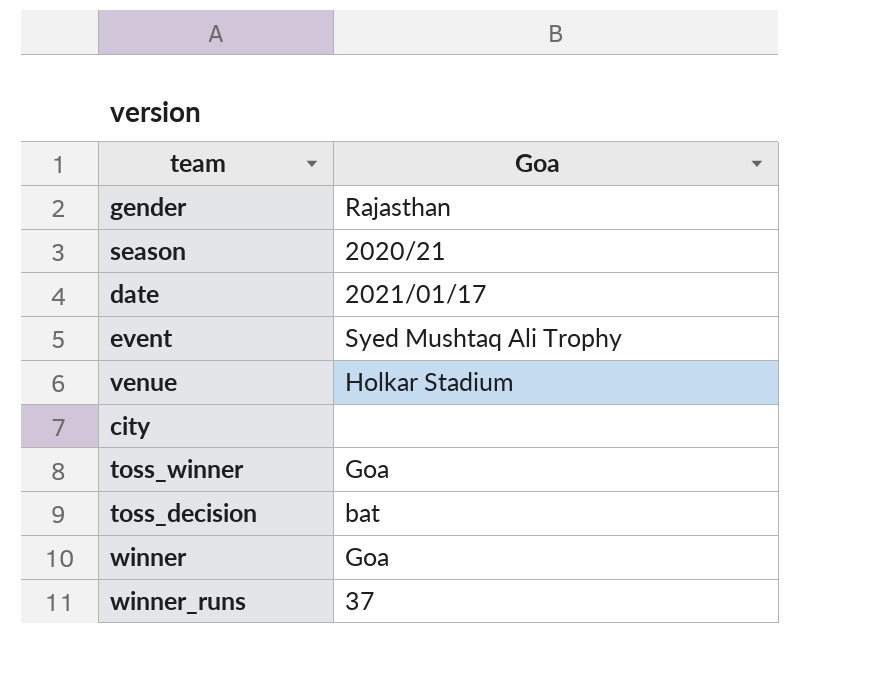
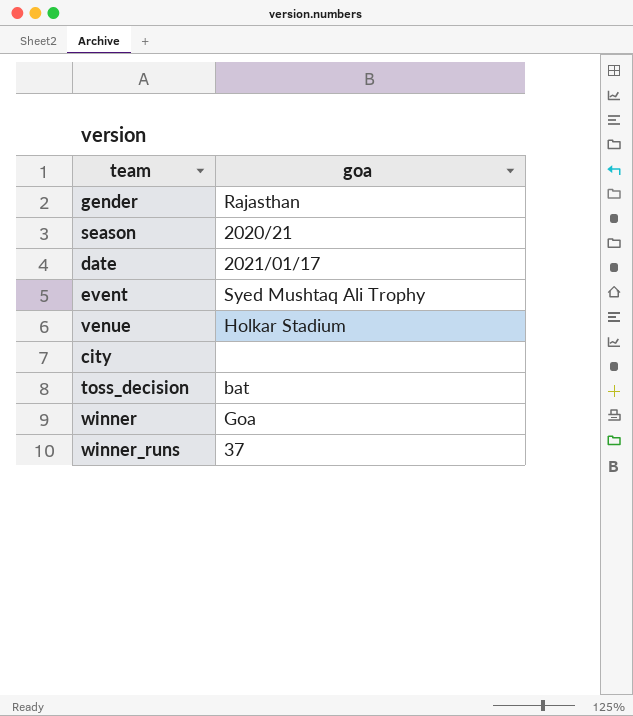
column name: Goa -> goa
row toss_winner: Goa -> none

